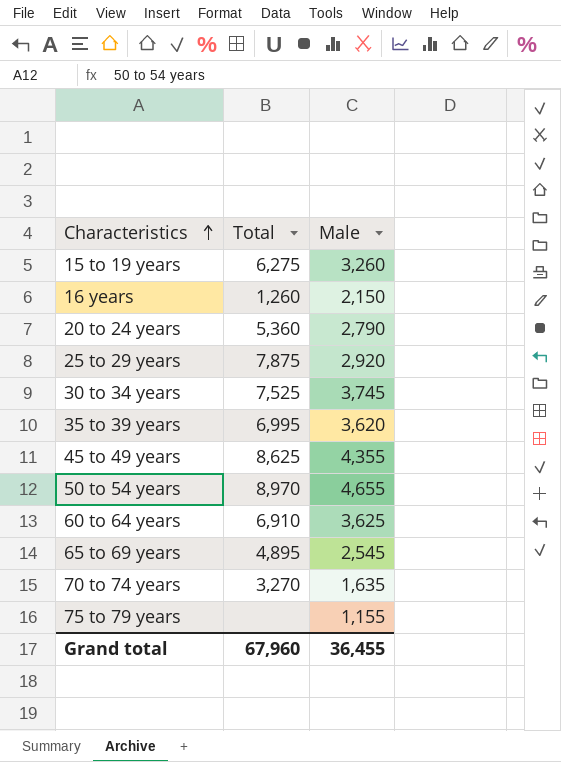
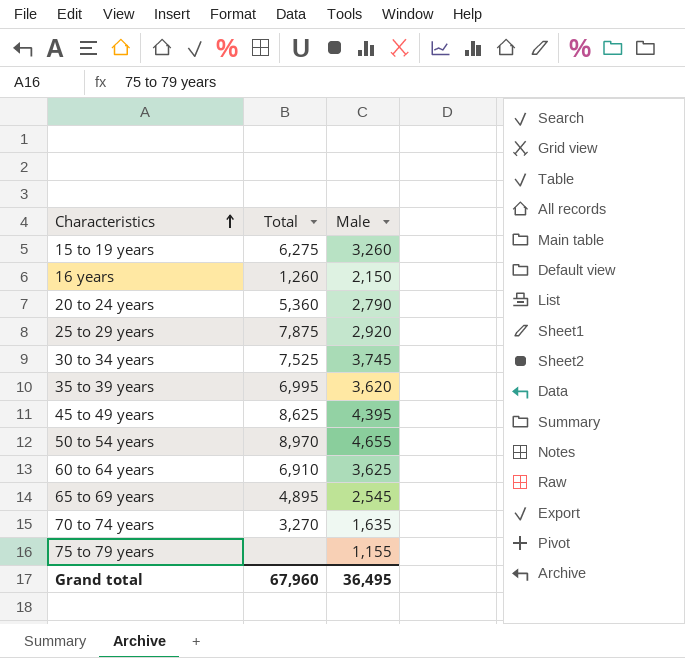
45 to 49 years | Male: 4,355 -> 4,395
Grand total | Male: 36,455 -> 36,495

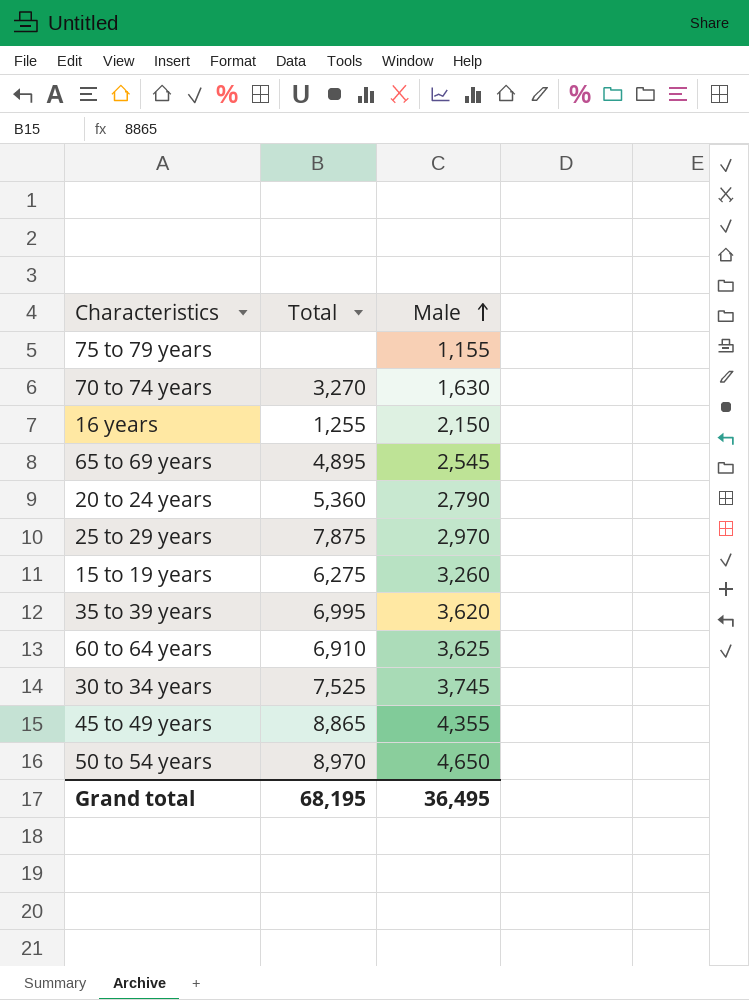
row order: Characteristics ascending -> Male ascending
70 to 74 years | Male: 1,635 -> 1,630
16 years | Total: 1,260 -> 1,255
25 to 29 years | Male: 2,920 -> 2,970
45 to 49 years | Total: 8,625 -> 8,865
45 to 49 years | Male: 4,395 -> 4,355
50 to 54 years | Male: 4,655 -> 4,650
Grand total | Total: 67,960 -> 68,195

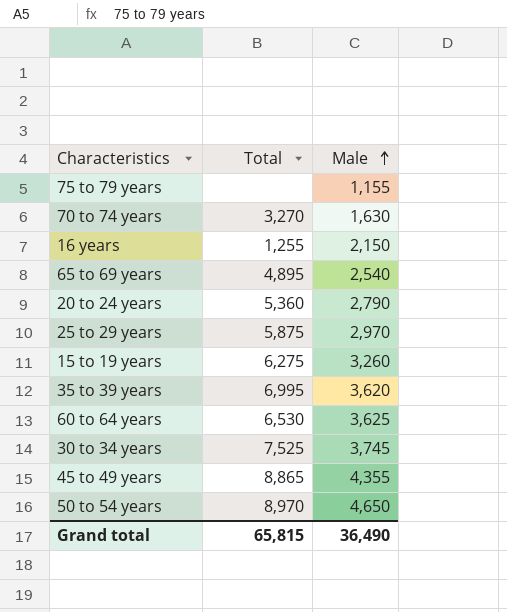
65 to 69 years | Male: 2,545 -> 2,540
25 to 29 years | Total: 7,875 -> 5,875
60 to 64 years | Total: 6,910 -> 6,530
Grand total | Total: 68,195 -> 65,815
Grand total | Male: 36,495 -> 36,490

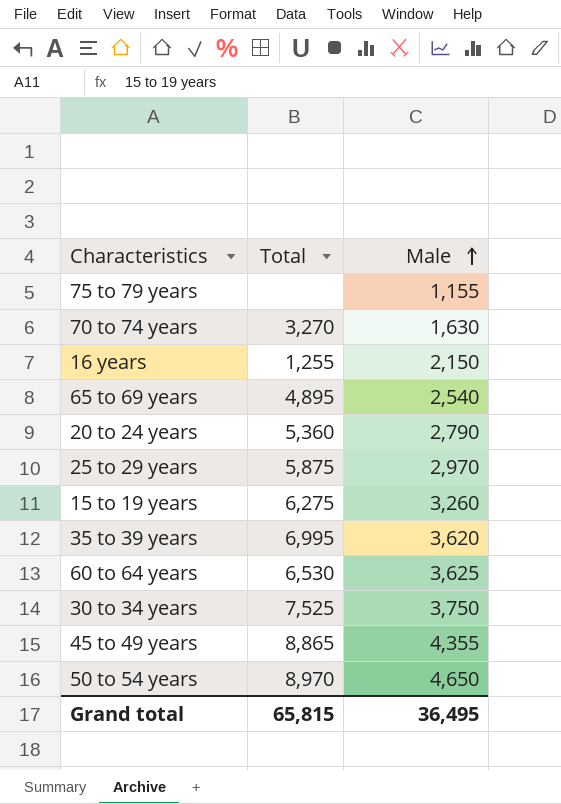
30 to 34 years | Male: 3,745 -> 3,750
Grand total | Male: 36,490 -> 36,495

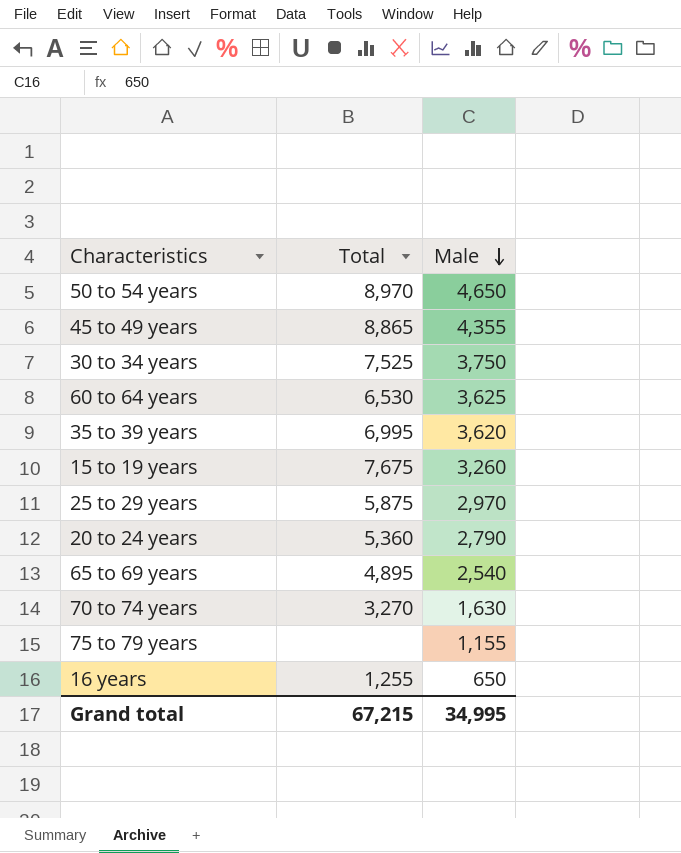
row order: Male ascending -> Male descending
15 to 19 years | Total: 6,275 -> 7,675
16 years | Male: 2,150 -> 650
Grand total | Total: 65,815 -> 67,215
Grand total | Male: 36,495 -> 34,995

